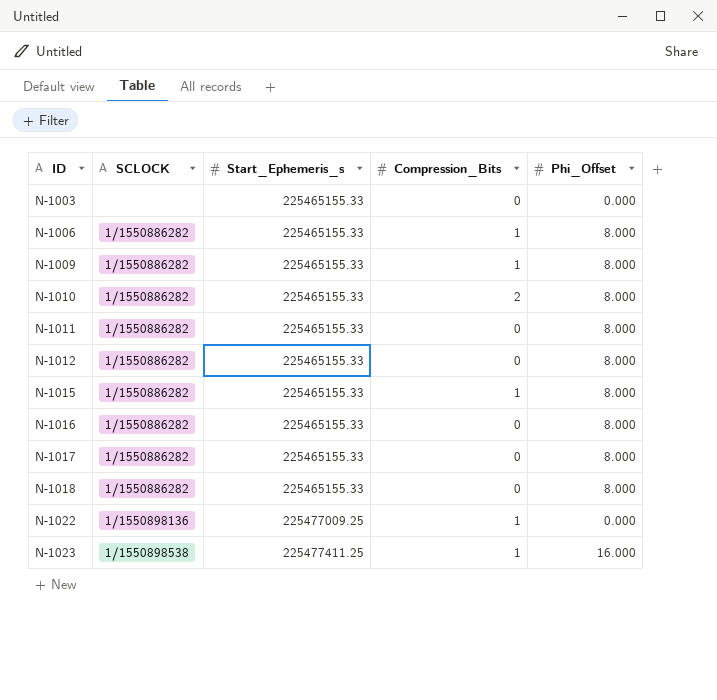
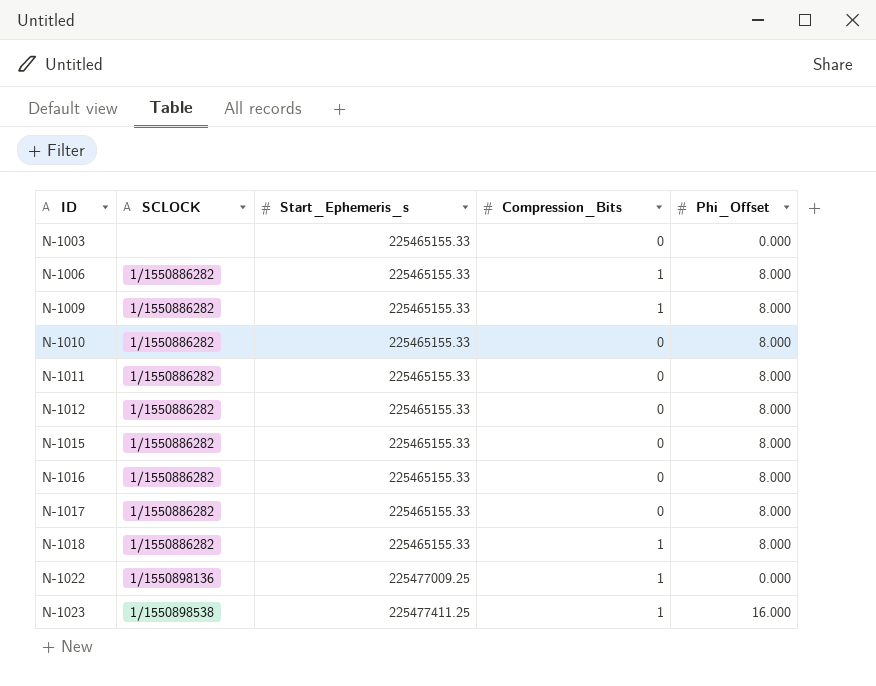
N-1010 | Compression_Bits: 2 -> 0
N-1015 | Compression_Bits: 1 -> 0
N-1018 | Compression_Bits: 0 -> 1

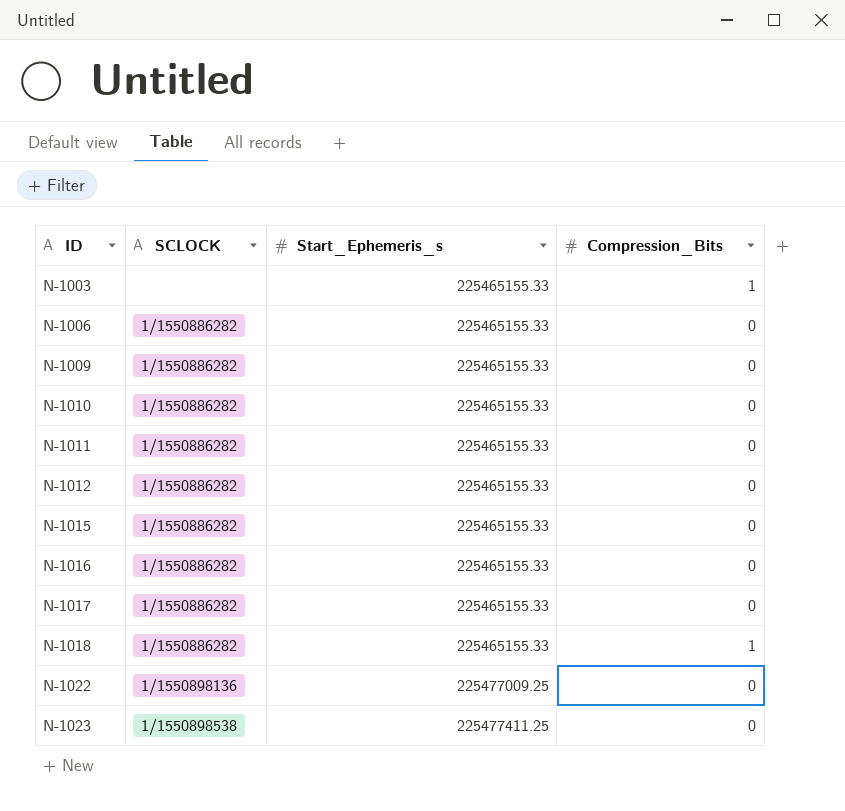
column Phi_Offset | position: 5 -> none
N-1003 | Compression_Bits: 0 -> 1
N-1006 | Compression_Bits: 1 -> 0
N-1009 | Compression_Bits: 1 -> 0
N-1022 | Compression_Bits: 1 -> 0
N-1023 | Compression_Bits: 1 -> 0

